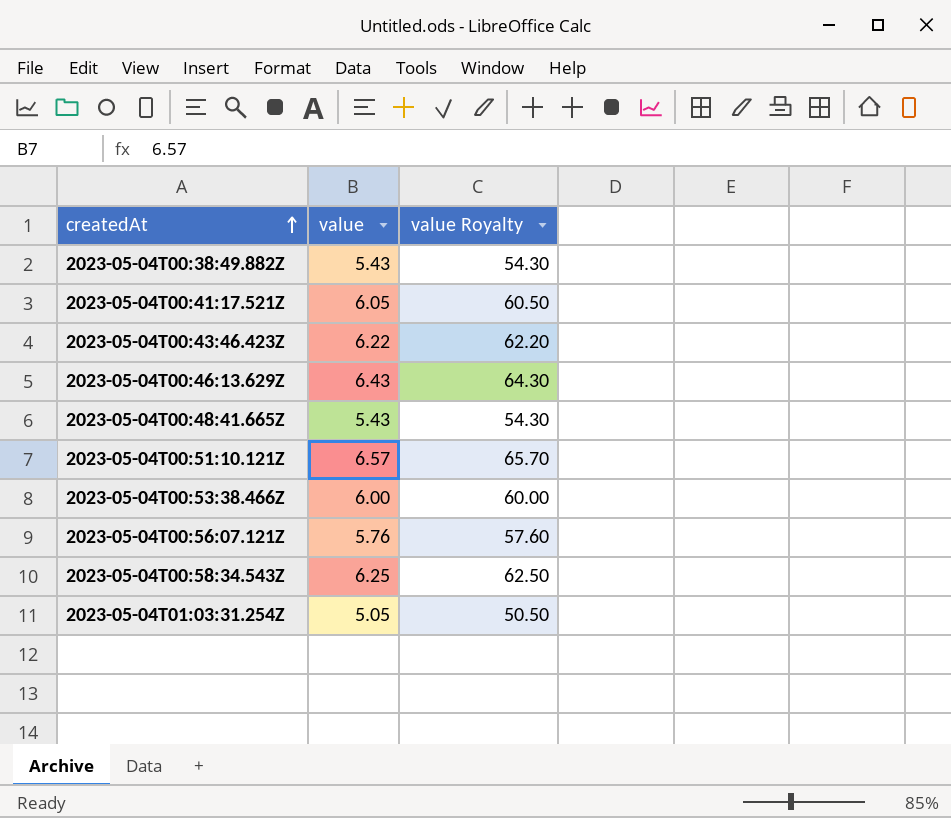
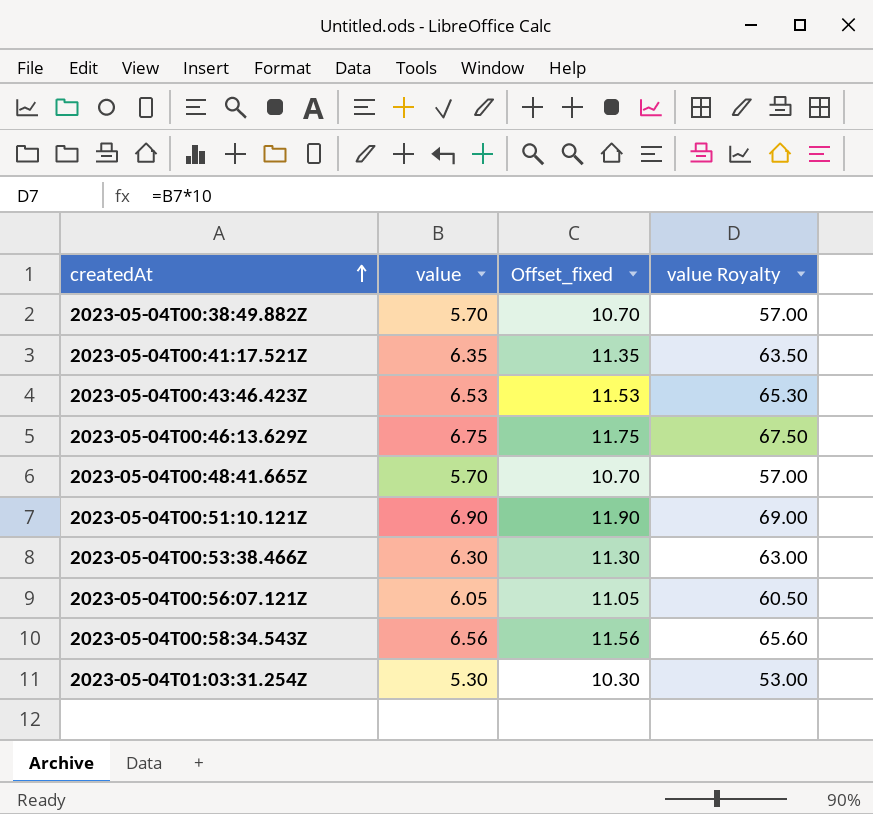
column Offset_fixed | formula: none -> [value] + 5
2023-05-04T00:38:49.882Z | value: 5.43 -> 5.70
2023-05-04T00:38:49.882Z | value Royalty: 54.30 -> 57.00
2023-05-04T00:41:17.521Z | value: 6.05 -> 6.35
2023-05-04T00:41:17.521Z | value Royalty: 60.50 -> 63.50
2023-05-04T00:43:46.423Z | value: 6.22 -> 6.53
2023-05-04T00:43:46.423Z | value Royalty: 62.20 -> 65.30
2023-05-04T00:46:13.629Z | value: 6.43 -> 6.75
2023-05-04T00:46:13.629Z | value Royalty: 64.30 -> 67.50
2023-05-04T00:48:41.665Z | value: 5.43 -> 5.70
2023-05-04T00:48:41.665Z | value Royalty: 54.30 -> 57.00
2023-05-04T00:51:10.121Z | value: 6.57 -> 6.90
2023-05-04T00:51:10.121Z | value Royalty: 65.70 -> 69.00
2023-05-04T00:53:38.466Z | value: 6.00 -> 6.30
2023-05-04T00:53:38.466Z | value Royalty: 60.00 -> 63.00
2023-05-04T00:56:07.121Z | value: 5.76 -> 6.05
2023-05-04T00:56:07.121Z | value Royalty: 57.60 -> 60.50
2023-05-04T00:58:34.543Z | value: 6.25 -> 6.56
2023-05-04T00:58:34.543Z | value Royalty: 62.50 -> 65.60
2023-05-04T01:03:31.254Z | value: 5.05 -> 5.30
2023-05-04T01:03:31.254Z | value Royalty: 50.50 -> 53.00

